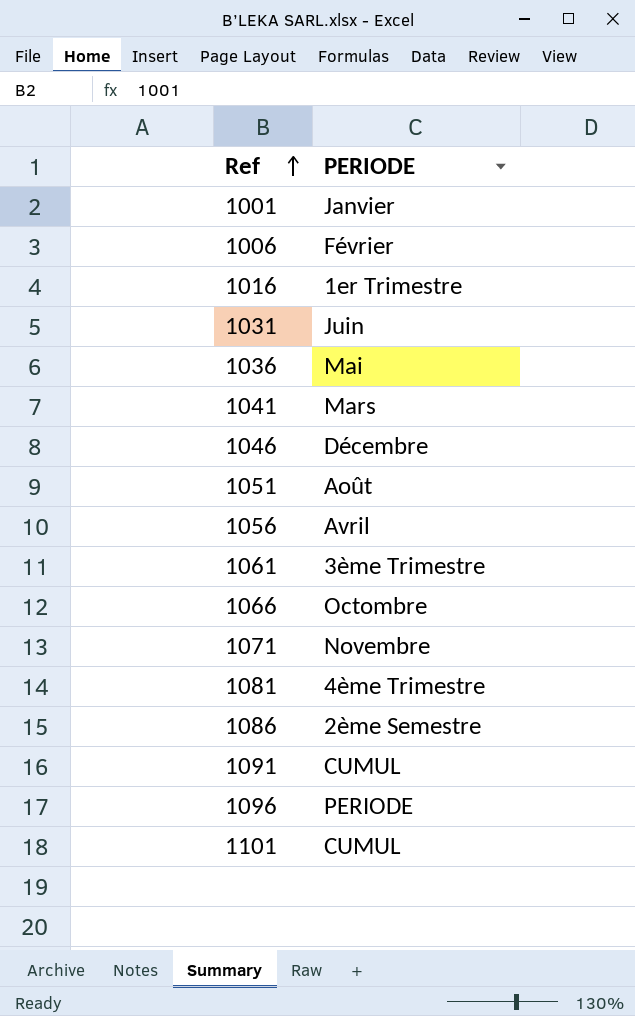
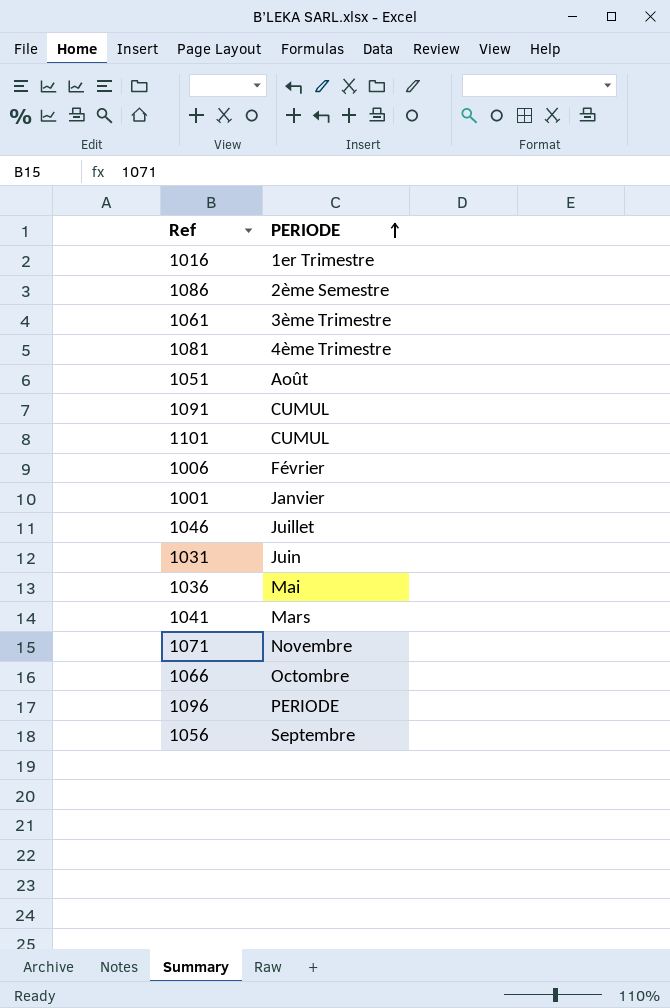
row order: Ref ascending -> PERIODE ascending
1046 | PERIODE: Décembre -> Juillet
1056 | PERIODE: Avril -> Septembre

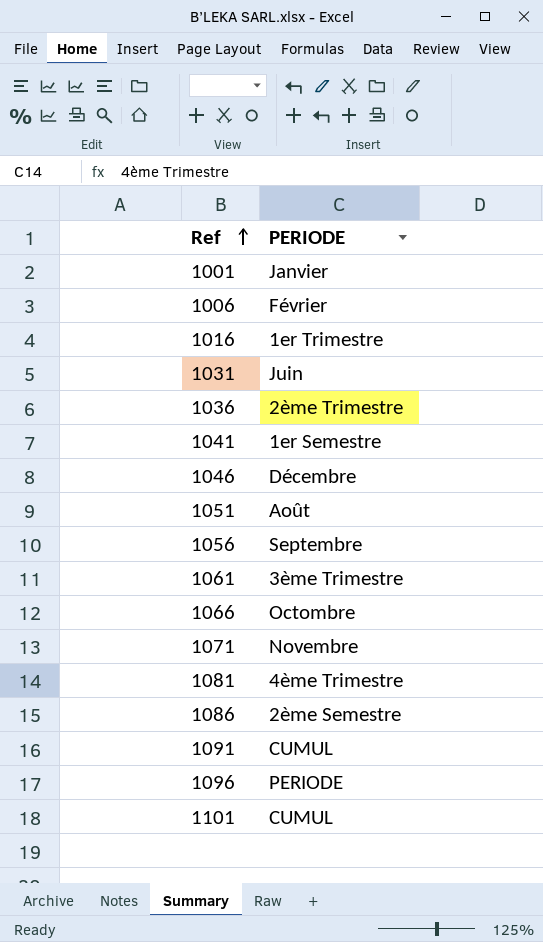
row order: PERIODE ascending -> Ref ascending
1036 | PERIODE: Mai -> 2ème Trimestre
1041 | PERIODE: Mars -> 1er Semestre
1046 | PERIODE: Juillet -> Décembre

